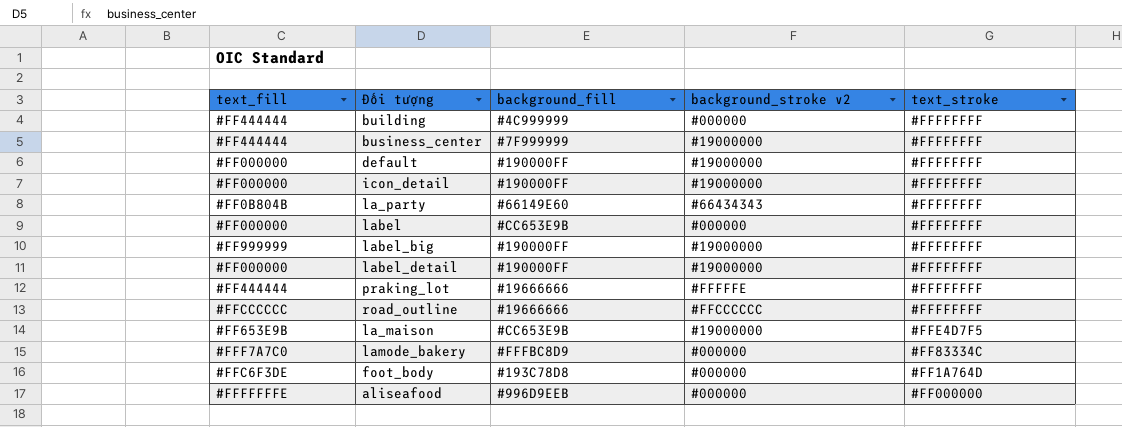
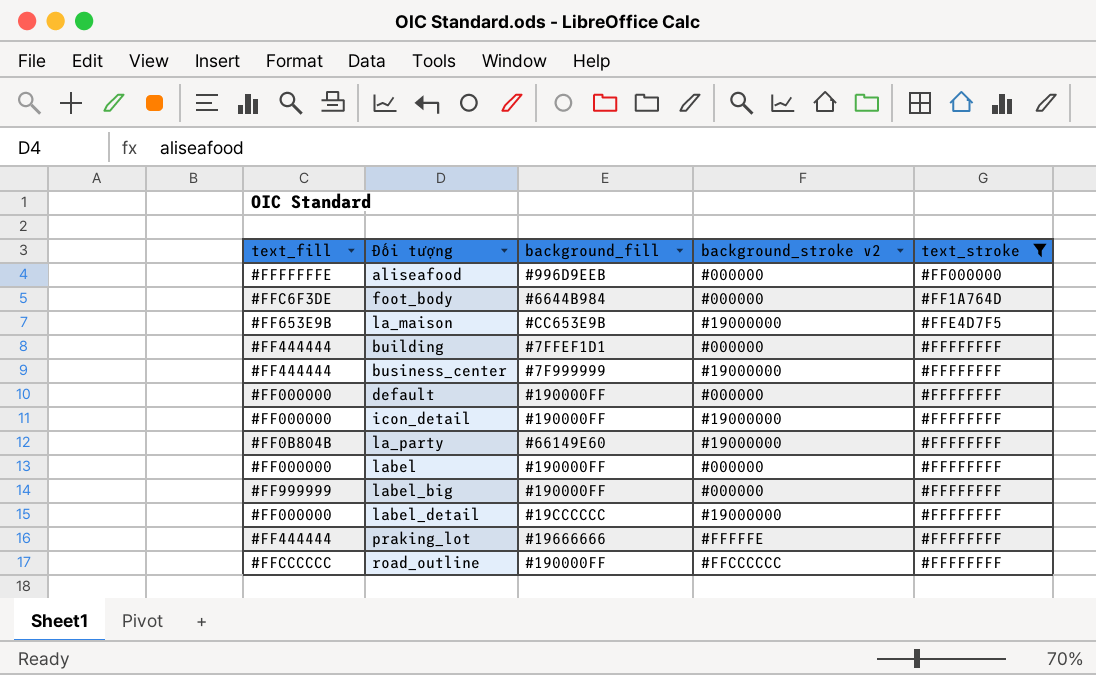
filter: none -> text_stroke != #FF83334C
row order: text_stroke descending -> text_stroke ascending
foot_body | background_fill: #193C78D8 -> #6644B984
building | background_fill: #4C999999 -> #7FFEF1D1
default | background_stroke v2: #19000000 -> #000000
la_party | background_stroke v2: #66434343 -> #19000000
label | background_fill: #CC653E9B -> #190000FF
label_big | background_stroke v2: #19000000 -> #000000
label_detail | background_fill: #190000FF -> #19CCCCCC
road_outline | background_fill: #19666666 -> #190000FF

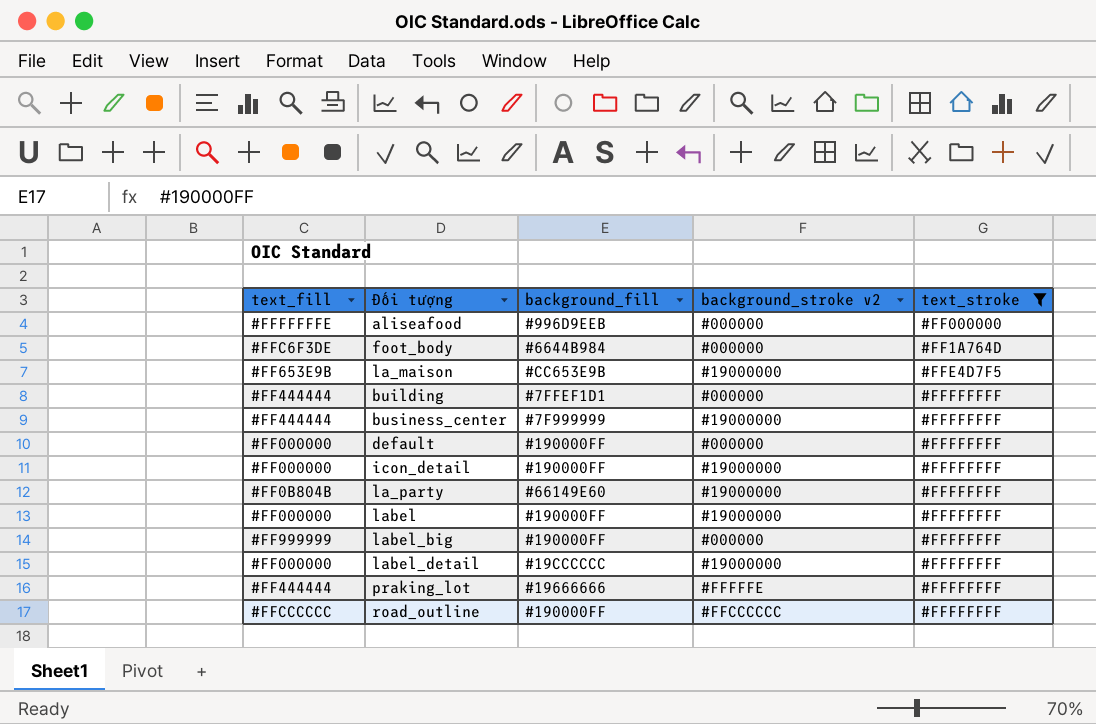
label | background_stroke v2: #000000 -> #19000000

